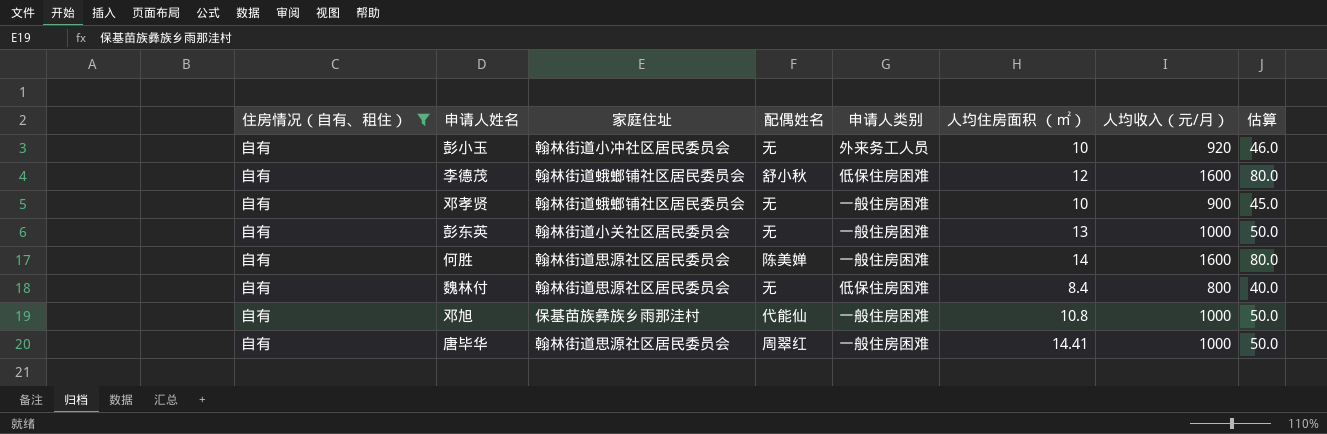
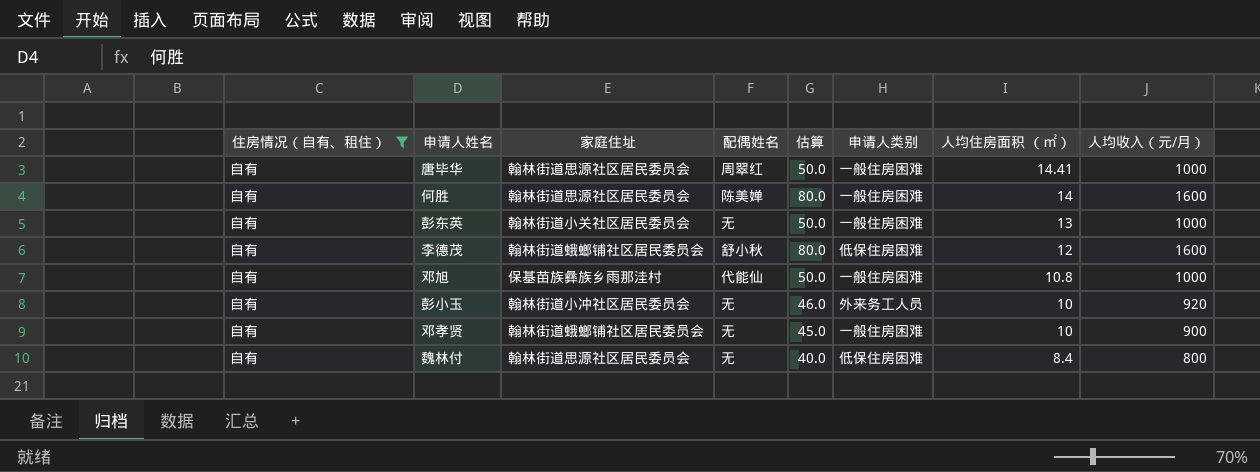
row order: none -> 人均住房面积 （㎡） descending
column 估算 | position: 8 -> 5

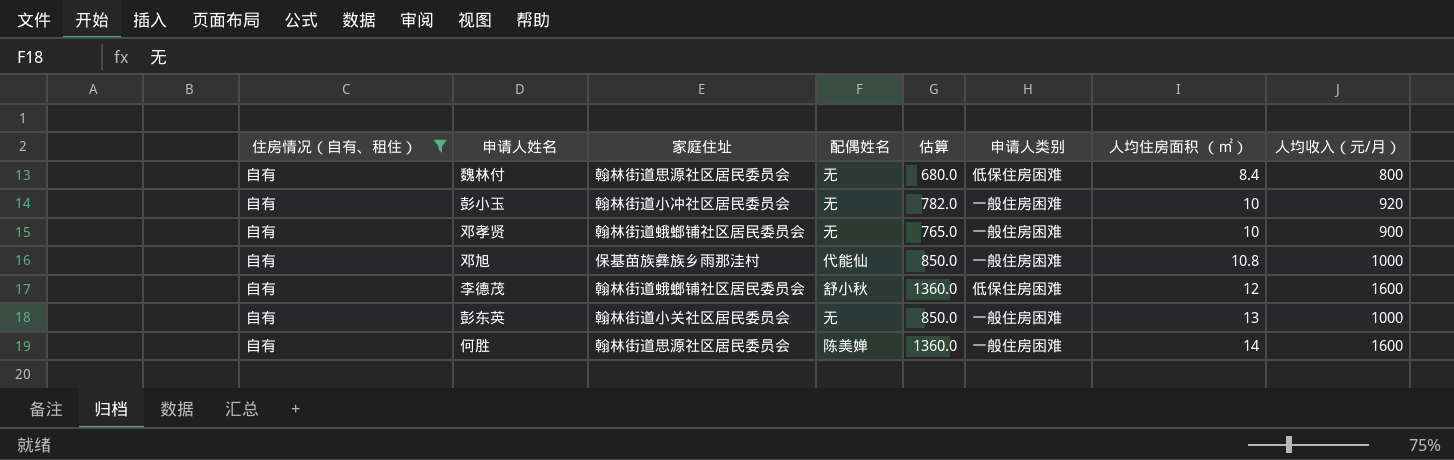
row order: 人均住房面积 （㎡） descending -> 人均住房面积 （㎡） ascending
column 估算 | formula: [人均收入（元/月）] * 0.05 -> [人均收入（元/月）] * 0.85
row 唐毕华: 自有 | 翰林街道思源社区居民委员会 | 周翠红 | 50.0 | 一般住房困难 | 14.41 | 1000 -> none
彭小玉 | 申请人类别: 外来务工人员 -> 一般住房困难

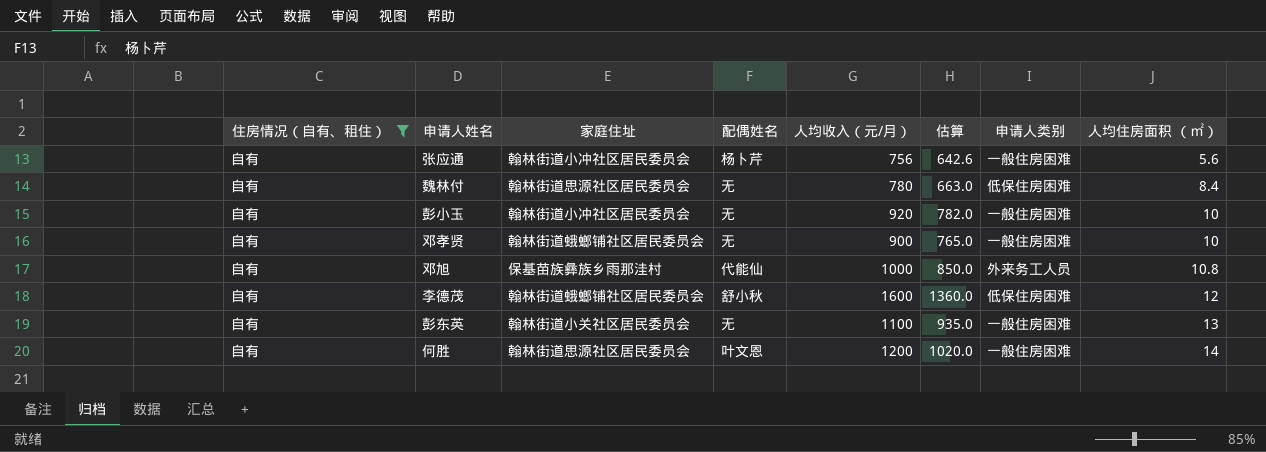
column 人均收入（元/月） | position: 8 -> 5
row 张应通: none -> 自有 | 翰林街道小冲社区居民委员会 | 杨卜芹 | 756 | 642.6 | 一般住房困难 | 5.6
魏林付 | 人均收入（元/月）: 800 -> 780
魏林付 | 估算: 680.0 -> 663.0
邓旭 | 申请人类别: 一般住房困难 -> 外来务工人员
彭东英 | 人均收入（元/月）: 1000 -> 1100
彭东英 | 估算: 850.0 -> 935.0
何胜 | 配偶姓名: 陈美婵 -> 叶文恩
何胜 | 人均收入（元/月）: 1600 -> 1200
何胜 | 估算: 1360.0 -> 1020.0

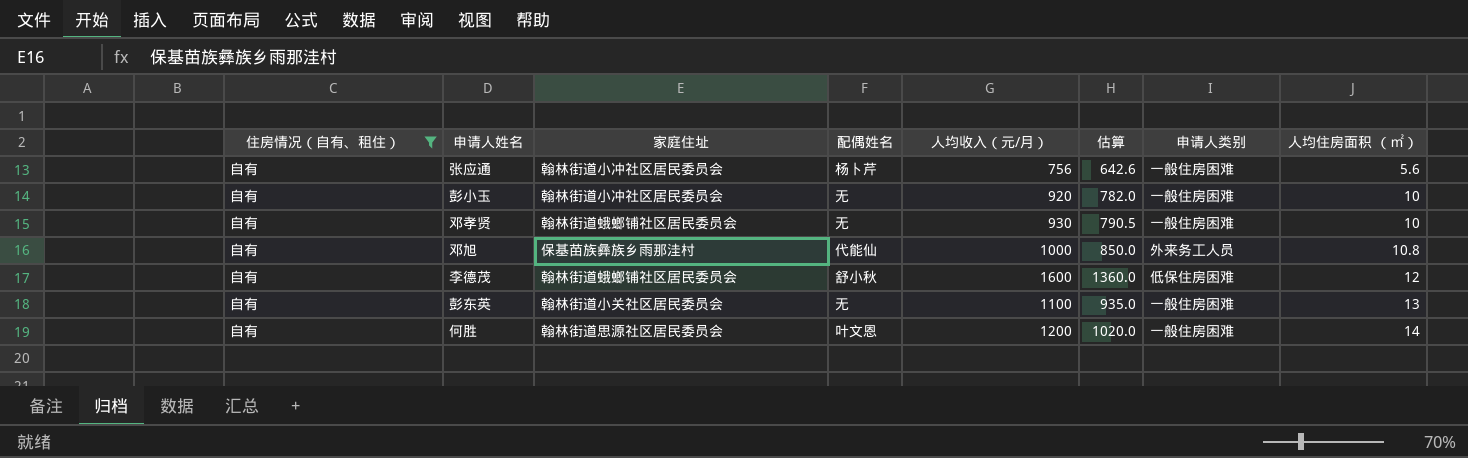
row 魏林付: 自有 | 翰林街道思源社区居民委员会 | 无 | 780 | 663.0 | 低保住房困难 | 8.4 -> none
邓孝贤 | 人均收入（元/月）: 900 -> 930
邓孝贤 | 估算: 765.0 -> 790.5

